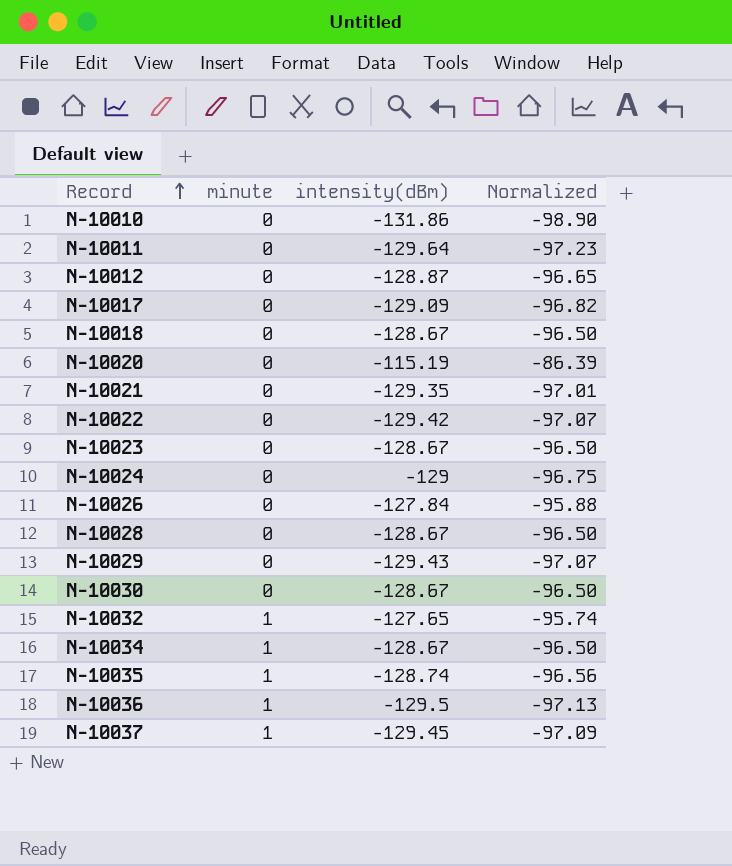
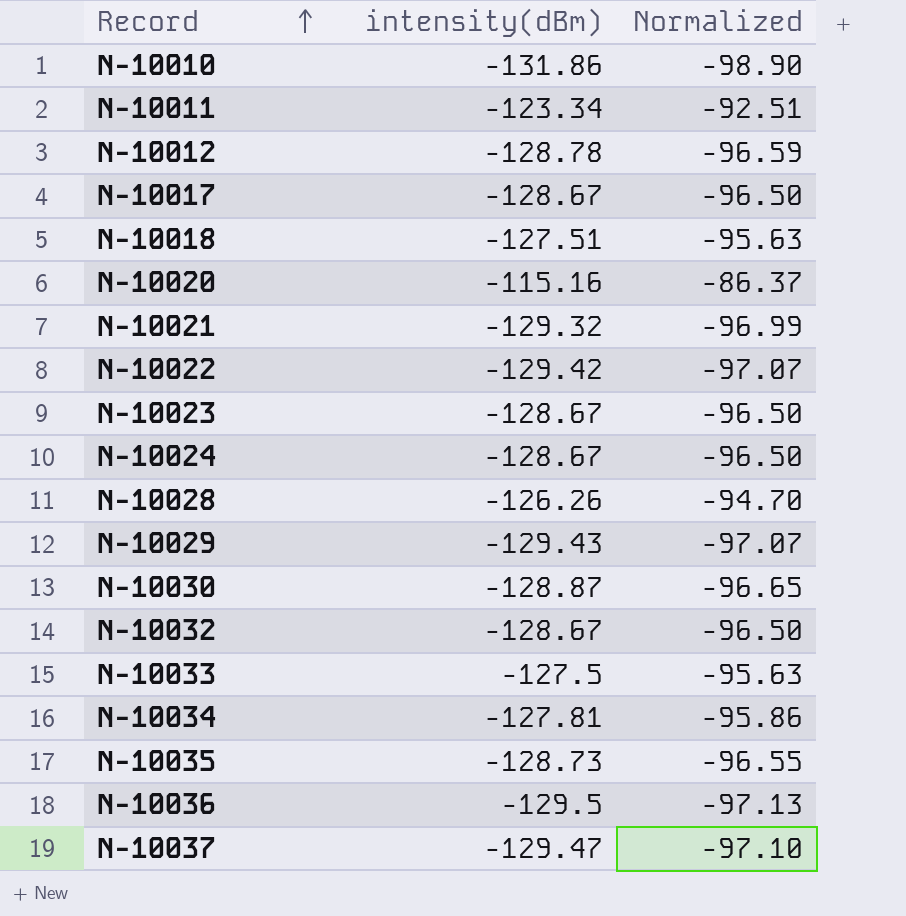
column minute | position: 2 -> none
row N-10026: 0 | -127.84 | -95.88 -> none
N-10011 | intensity(dBm): -129.64 -> -123.34
N-10011 | Normalized: -97.23 -> -92.51
N-10012 | intensity(dBm): -128.87 -> -128.78
N-10012 | Normalized: -96.65 -> -96.59
N-10017 | intensity(dBm): -129.09 -> -128.67
N-10017 | Normalized: -96.82 -> -96.50
N-10018 | intensity(dBm): -128.67 -> -127.51
N-10018 | Normalized: -96.50 -> -95.63
N-10020 | intensity(dBm): -115.19 -> -115.16
N-10020 | Normalized: -86.39 -> -86.37
N-10021 | intensity(dBm): -129.35 -> -129.32
N-10021 | Normalized: -97.01 -> -96.99
N-10024 | intensity(dBm): -129 -> -128.67
N-10024 | Normalized: -96.75 -> -96.50
N-10028 | intensity(dBm): -128.67 -> -126.26
N-10028 | Normalized: -96.50 -> -94.70
N-10030 | intensity(dBm): -128.67 -> -128.87
N-10030 | Normalized: -96.50 -> -96.65
N-10032 | intensity(dBm): -127.65 -> -128.67
N-10032 | Normalized: -95.74 -> -96.50
row N-10033: none -> -127.5 | -95.63
N-10034 | intensity(dBm): -128.67 -> -127.81
N-10034 | Normalized: -96.50 -> -95.86
N-10035 | intensity(dBm): -128.74 -> -128.73
N-10035 | Normalized: -96.56 -> -96.55
N-10037 | intensity(dBm): -129.45 -> -129.47
N-10037 | Normalized: -97.09 -> -97.10

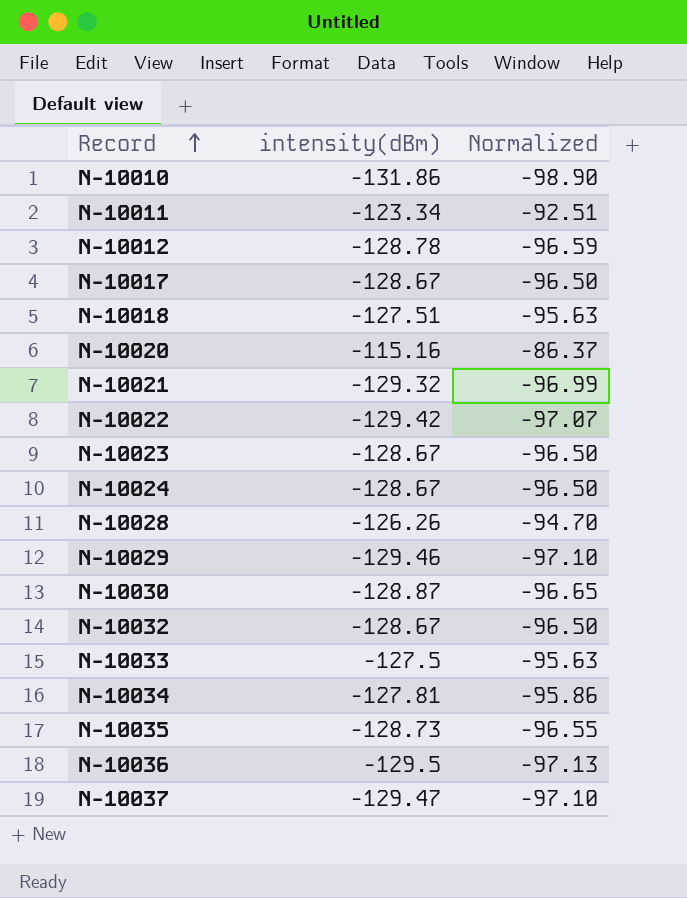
N-10029 | intensity(dBm): -129.43 -> -129.46
N-10029 | Normalized: -97.07 -> -97.10

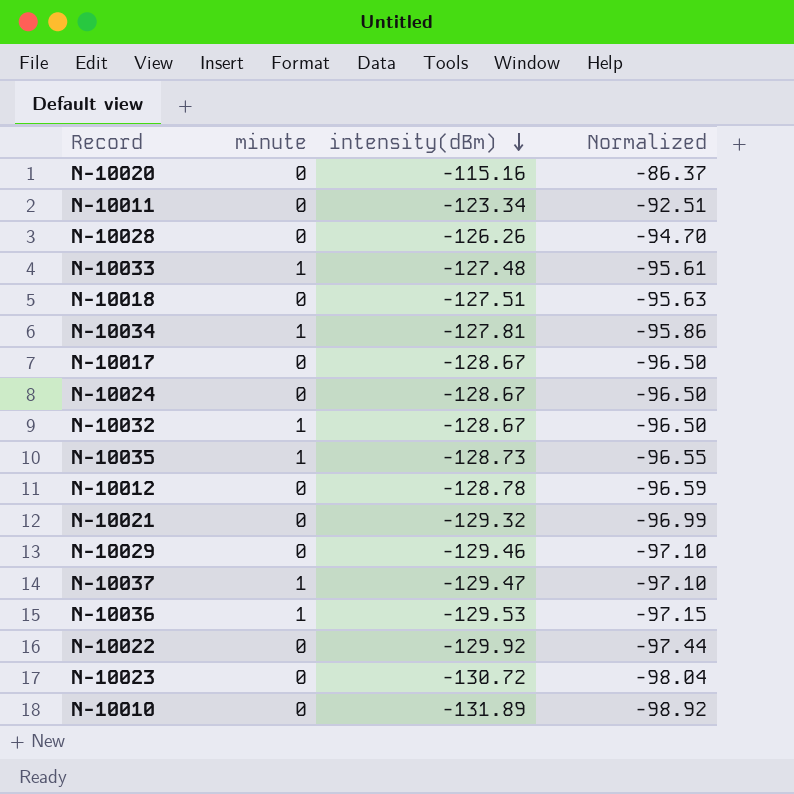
row order: Record ascending -> intensity(dBm) descending
column minute | position: none -> 2
row N-10030: -128.87 | -96.65 -> none
N-10033 | intensity(dBm): -127.5 -> -127.48
N-10033 | Normalized: -95.63 -> -95.61
N-10036 | intensity(dBm): -129.5 -> -129.53
N-10036 | Normalized: -97.13 -> -97.15
N-10022 | intensity(dBm): -129.42 -> -129.92
N-10022 | Normalized: -97.07 -> -97.44
N-10023 | intensity(dBm): -128.67 -> -130.72
N-10023 | Normalized: -96.50 -> -98.04
N-10010 | intensity(dBm): -131.86 -> -131.89
N-10010 | Normalized: -98.90 -> -98.92

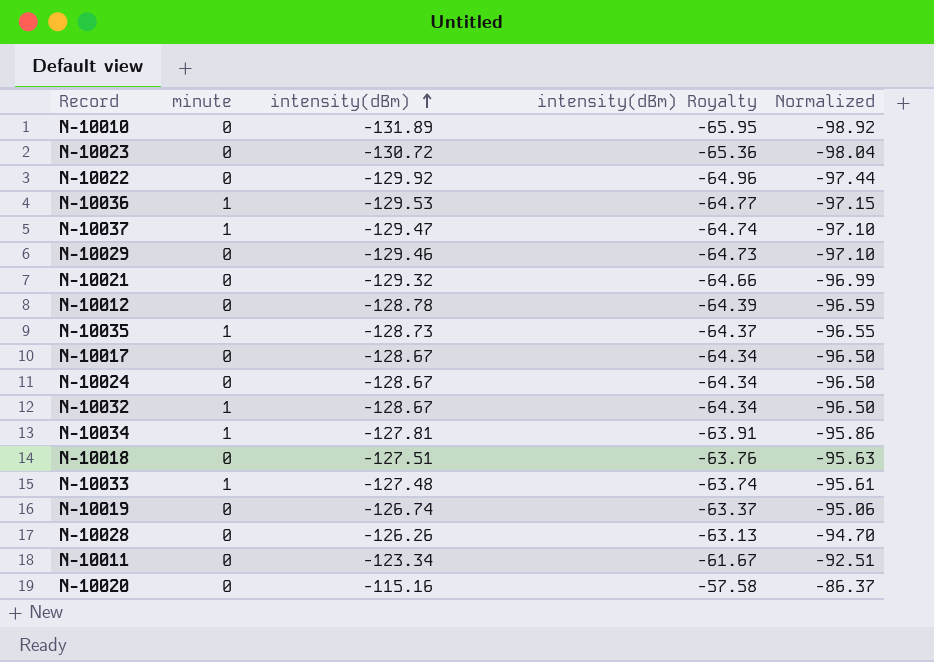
row order: intensity(dBm) descending -> intensity(dBm) ascending
column intensity(dBm) Royalty | formula: none -> [intensity(dBm)] * 0.5
row N-10019: none -> 0 | -126.74 | -63.37 | -95.06

